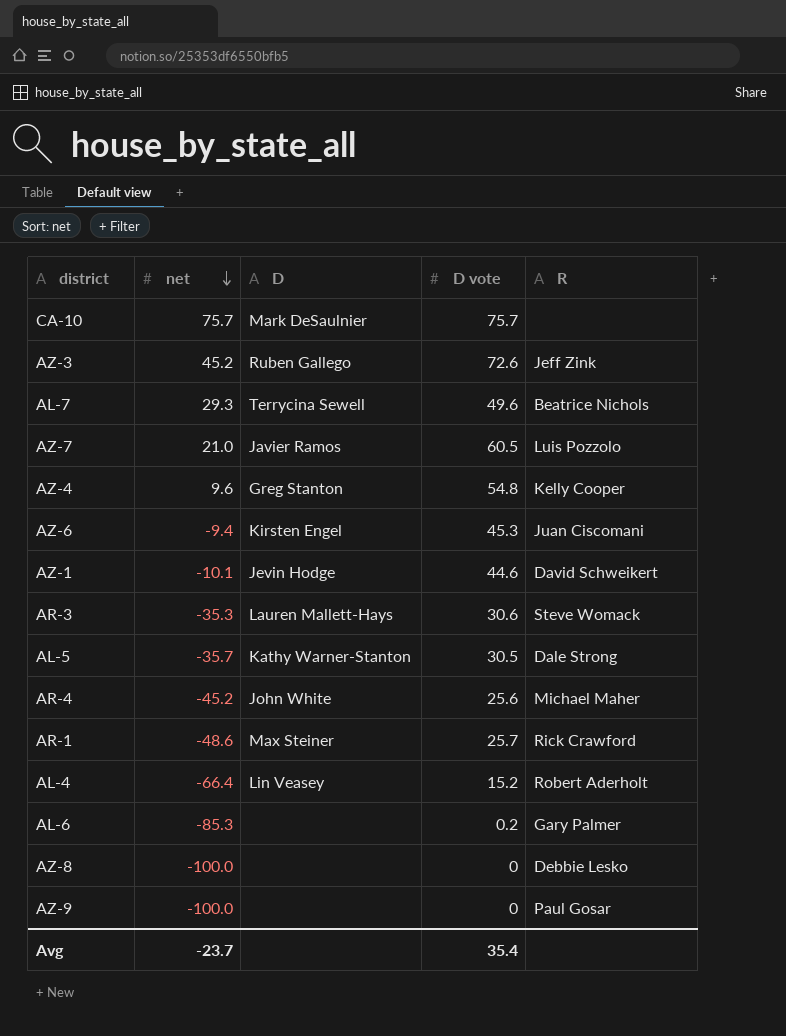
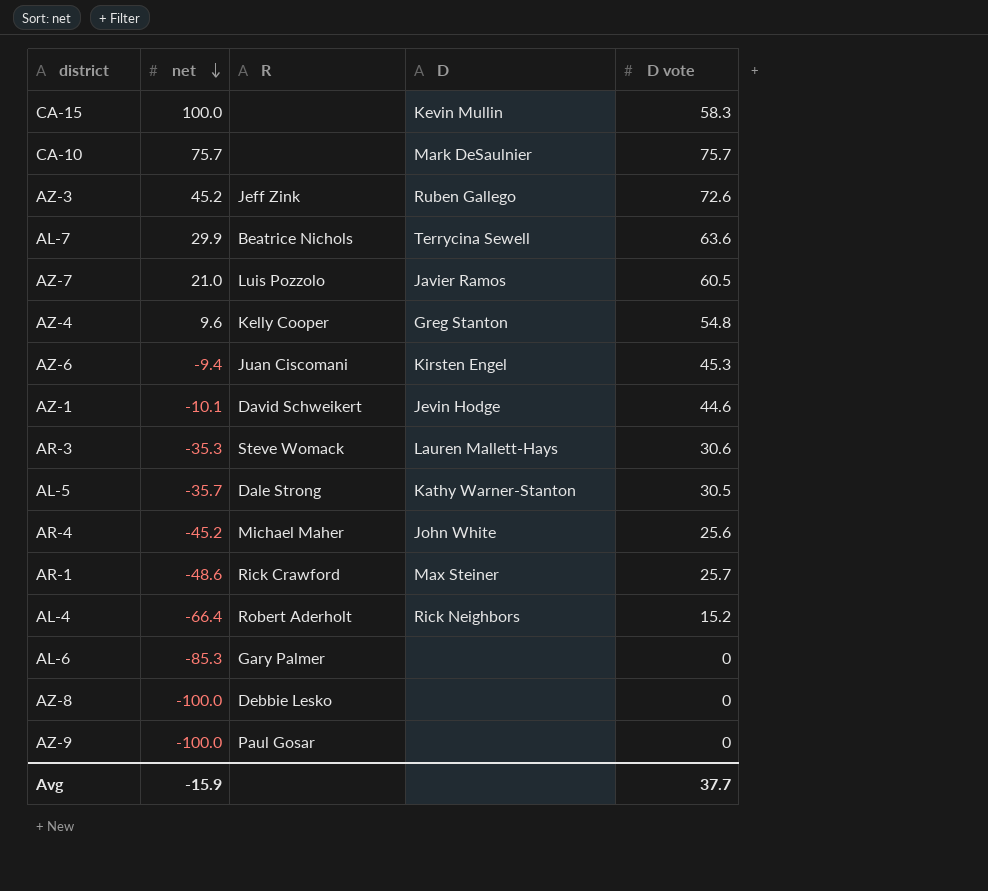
column R | position: 5 -> 3
row CA-15: none -> 100.0 | none | Kevin Mullin | 58.3
AL-7 | net: 29.3 -> 29.9
AL-7 | D vote: 49.6 -> 63.6
AL-4 | D: Lin Veasey -> Rick Neighbors
AL-6 | D vote: 0.2 -> 0
Avg | net: -23.7 -> -15.9
Avg | D vote: 35.4 -> 37.7

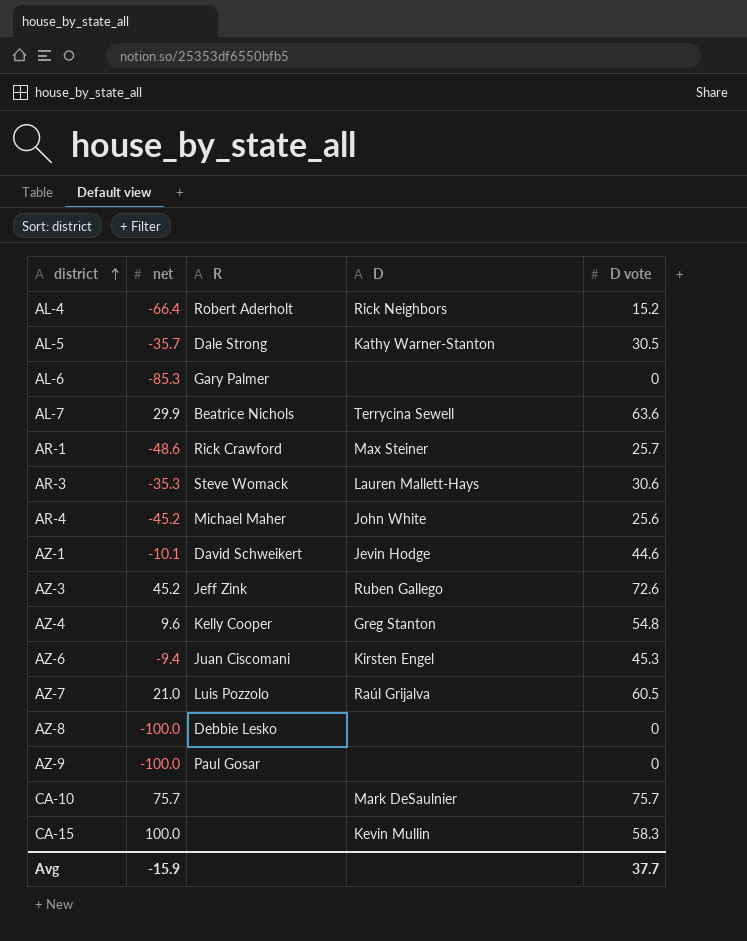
row order: net descending -> district ascending
AZ-7 | D: Javier Ramos -> Raúl Grijalva

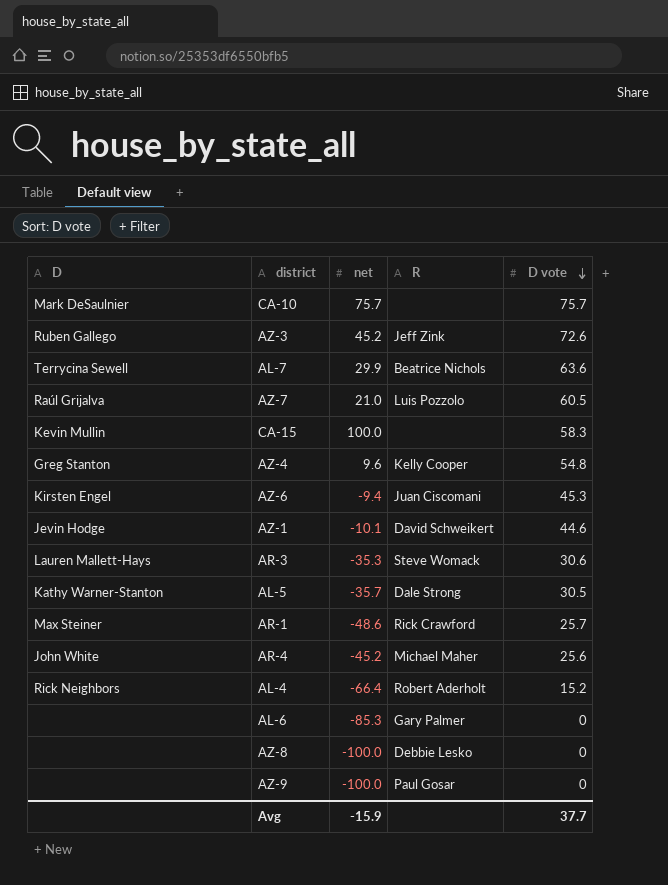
row order: district ascending -> D vote descending
column D | position: 4 -> 1

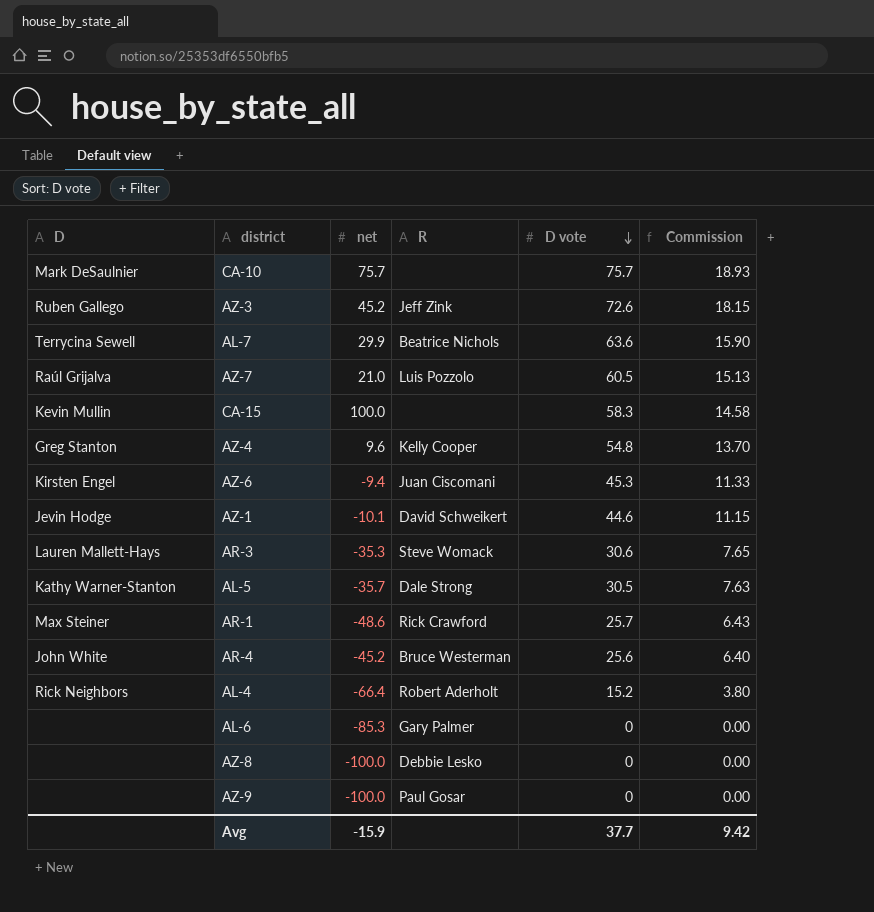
column Commission | formula: none -> [D vote] * 0.25
AR-4 | R: Michael Maher -> Bruce Westerman

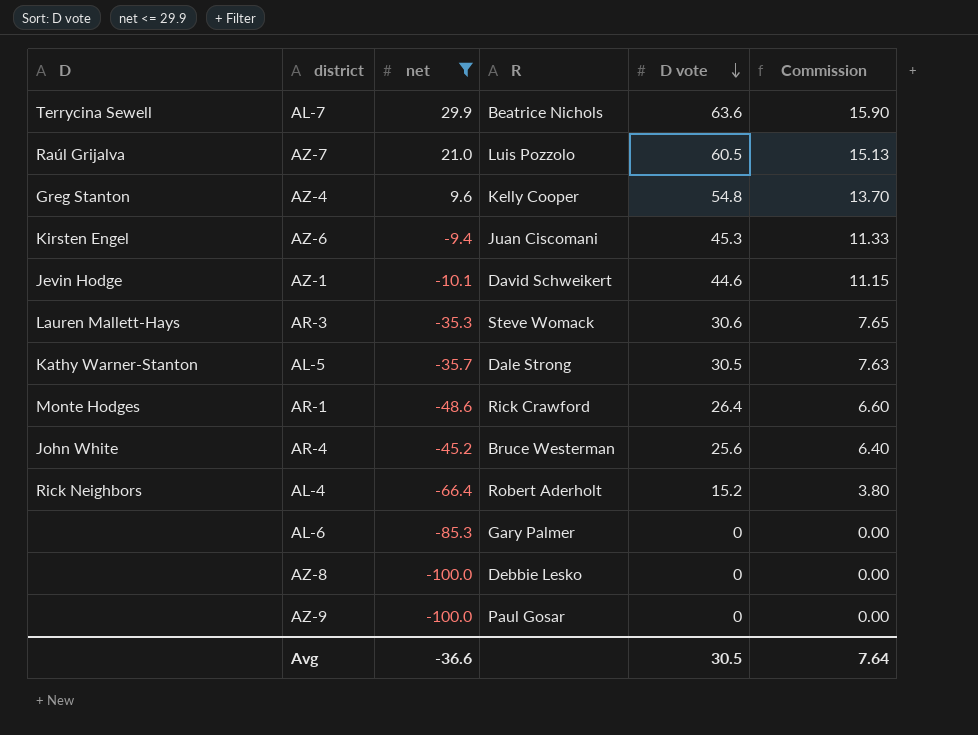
filter: none -> net <= 29.9
AR-1 | D: Max Steiner -> Monte Hodges
AR-1 | D vote: 25.7 -> 26.4
AR-1 | Commission: 6.43 -> 6.60
Avg | net: -15.9 -> -36.6
Avg | D vote: 37.7 -> 30.5
Avg | Commission: 9.42 -> 7.64

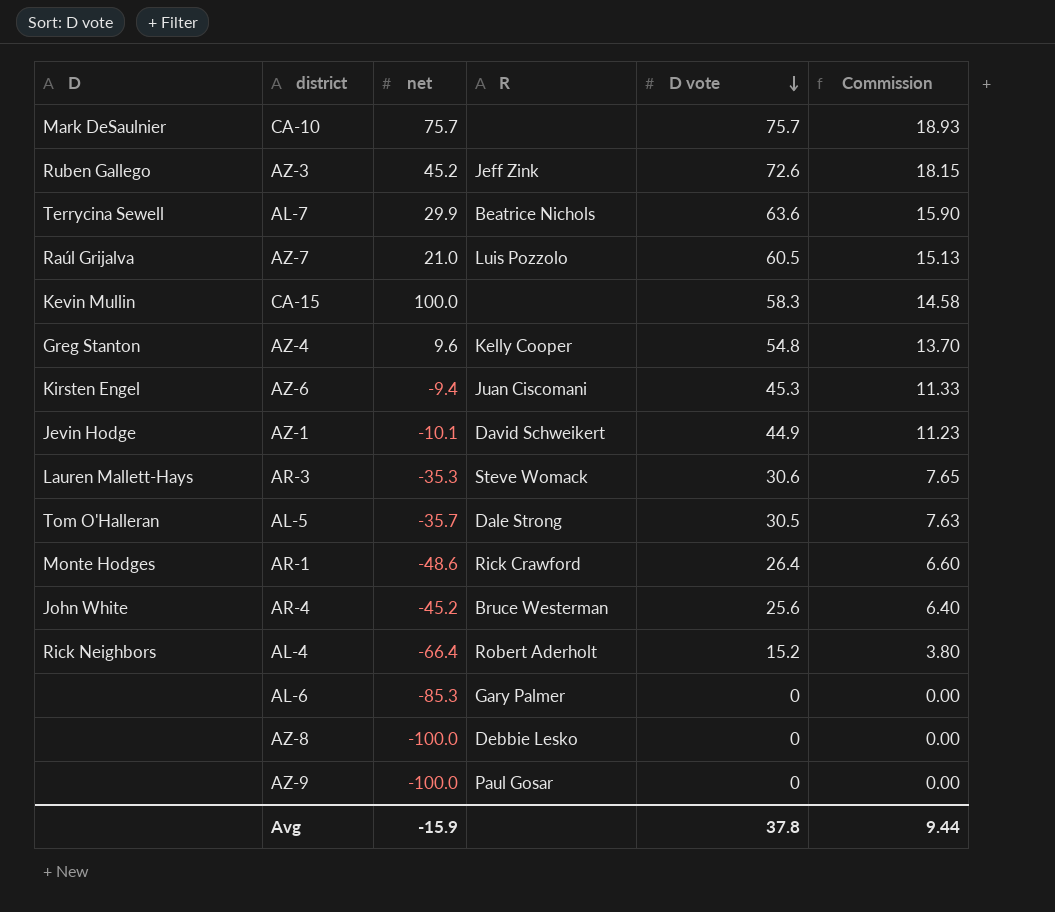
filter: net <= 29.9 -> none
AZ-1 | D vote: 44.6 -> 44.9
AZ-1 | Commission: 11.15 -> 11.23
AL-5 | D: Kathy Warner-Stanton -> Tom O'Halleran
Avg | net: -36.6 -> -15.9
Avg | D vote: 30.5 -> 37.8
Avg | Commission: 7.64 -> 9.44

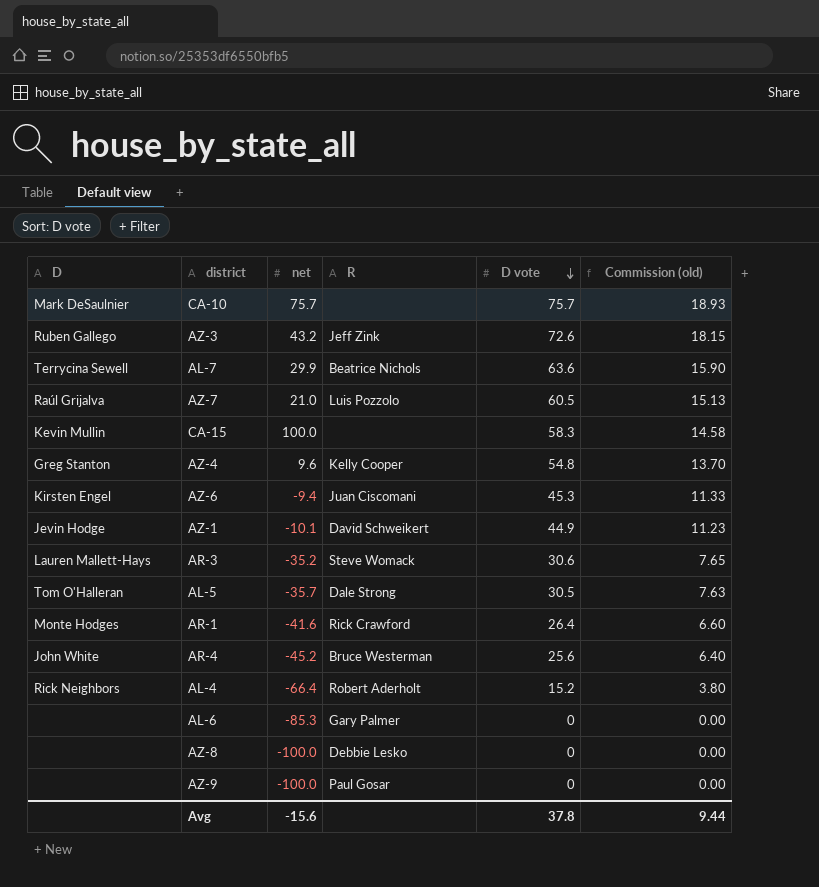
column name: Commission -> Commission (old)
AZ-3 | net: 45.2 -> 43.2
AR-3 | net: -35.3 -> -35.2
AR-1 | net: -48.6 -> -41.6
Avg | net: -15.9 -> -15.6

